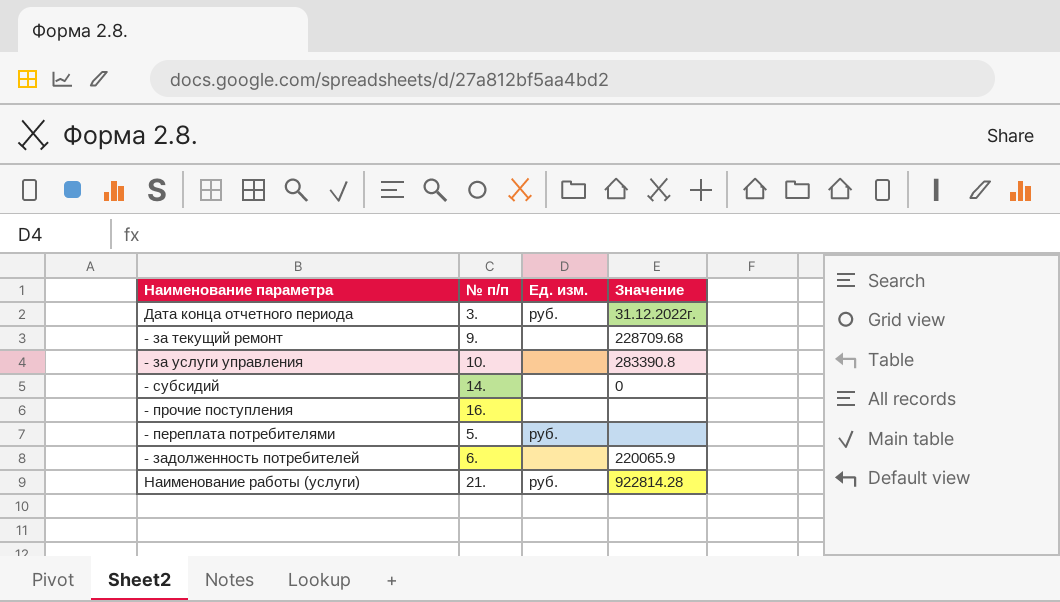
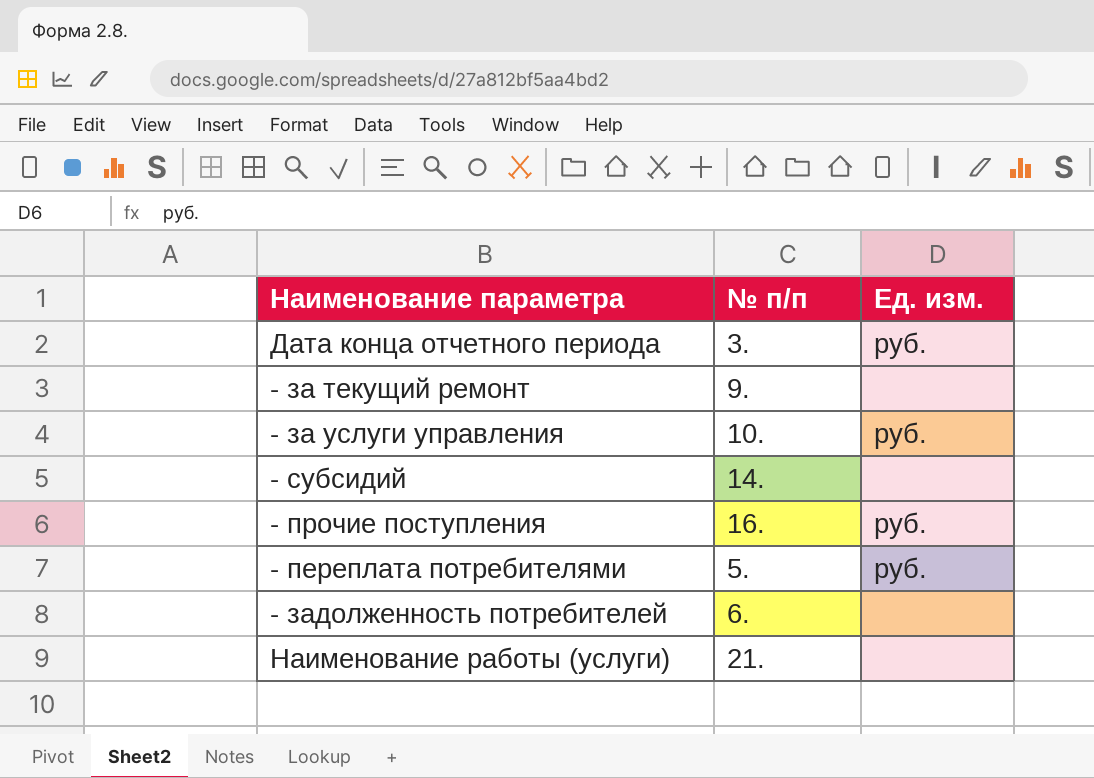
column Значение | position: 4 -> none
- за услуги управления | Ед. изм.: none -> руб.
- прочие поступления | Ед. изм.: none -> руб.
Наименование работы (услуги) | Ед. изм.: руб. -> none

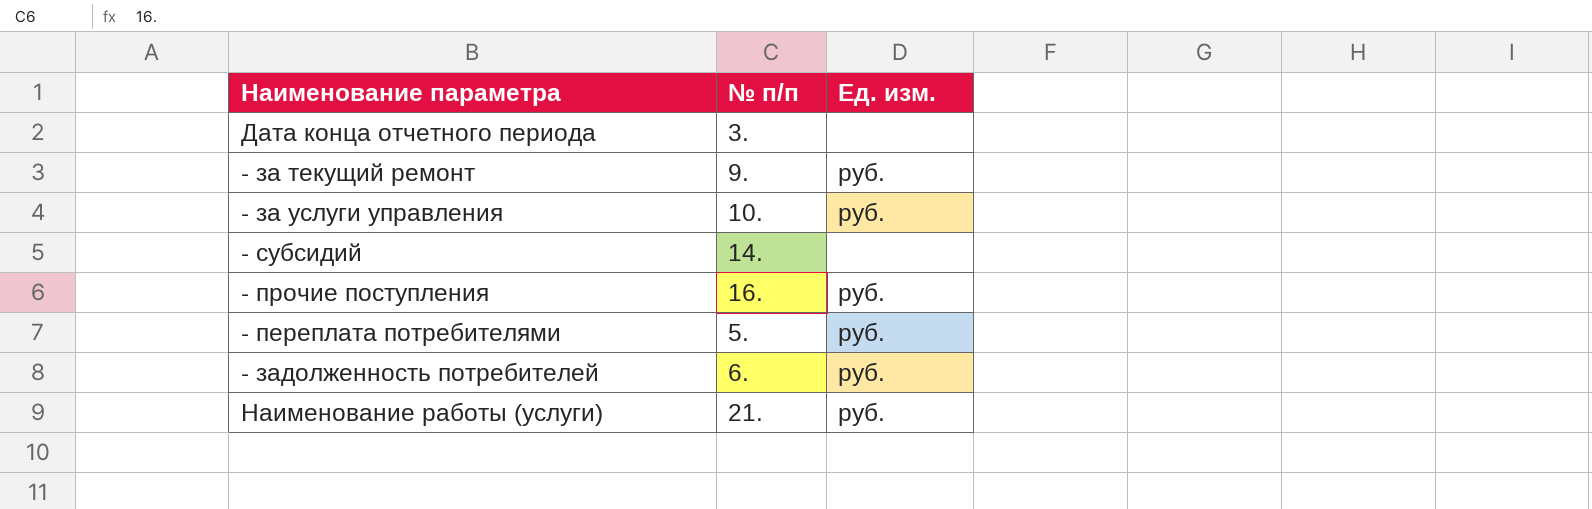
Дата конца отчетного периода | Ед. изм.: руб. -> none
- за текущий ремонт | Ед. изм.: none -> руб.
- задолженность потребителей | Ед. изм.: none -> руб.
Наименование работы (услуги) | Ед. изм.: none -> руб.

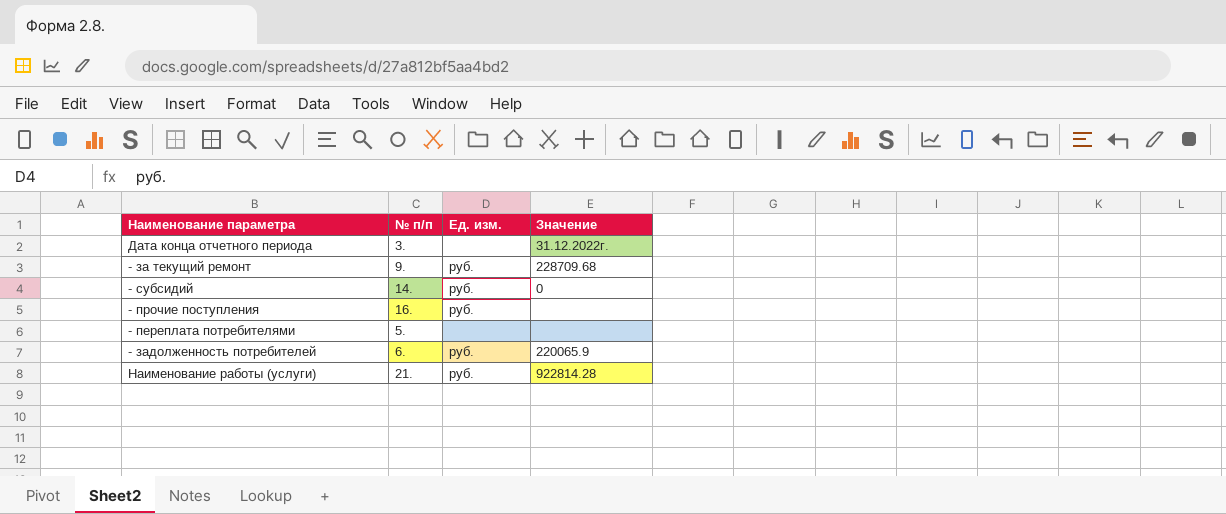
column Значение | position: none -> 4
row - за услуги управления: 10. | руб. -> none
- субсидий | Ед. изм.: none -> руб.
- переплата потребителями | Ед. изм.: руб. -> none

